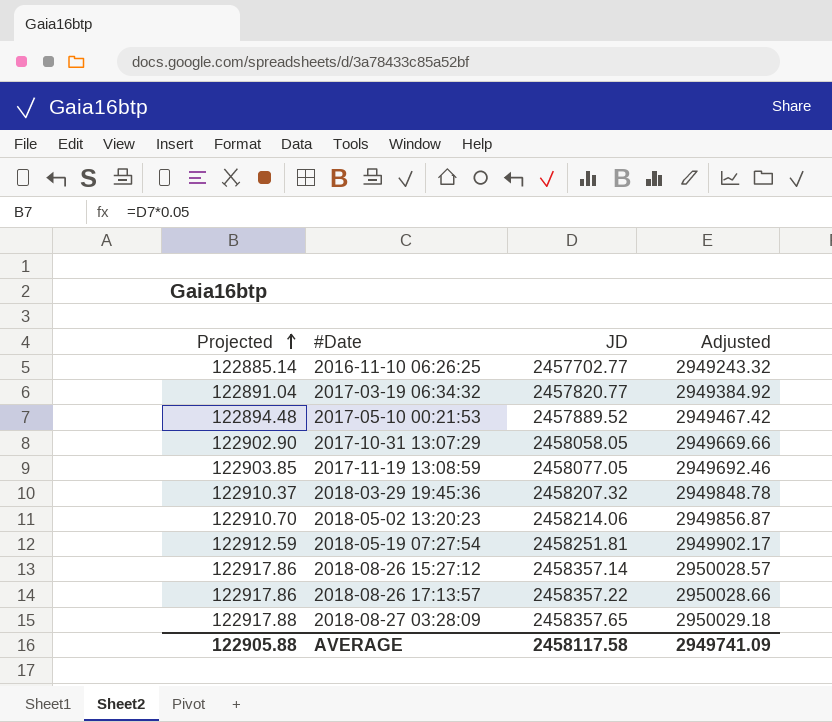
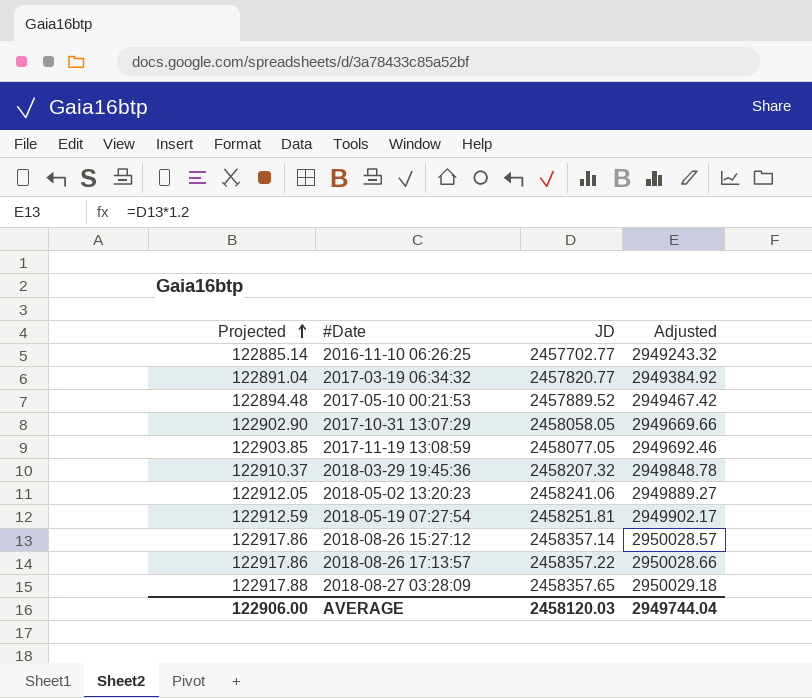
2018-05-02 13:20:23 | Projected: 122910.70 -> 122912.05
2018-05-02 13:20:23 | JD: 2458214.06 -> 2458241.06
2018-05-02 13:20:23 | Adjusted: 2949856.87 -> 2949889.27
AVERAGE | Projected: 122905.88 -> 122906.00
AVERAGE | JD: 2458117.58 -> 2458120.03
AVERAGE | Adjusted: 2949741.09 -> 2949744.04

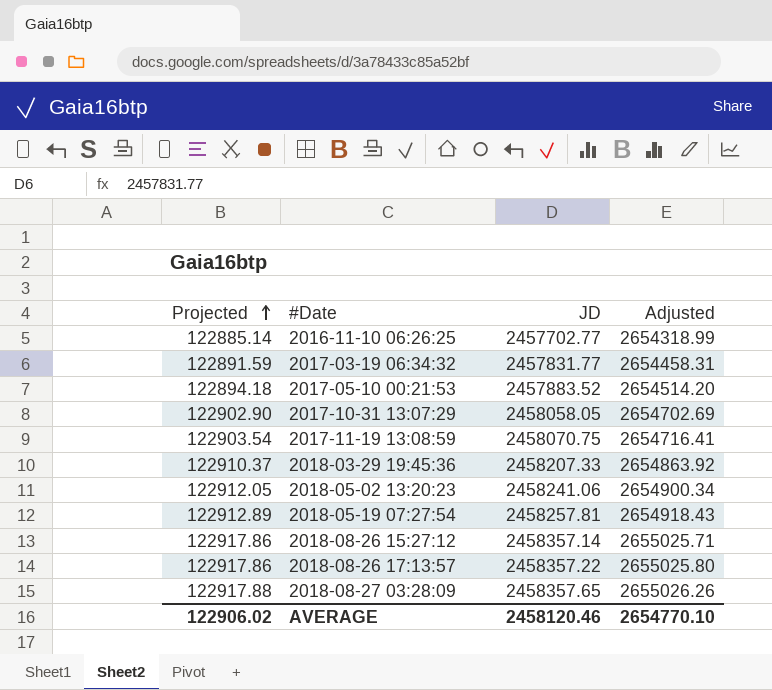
column Adjusted | formula: [JD] * 1.2 -> [JD] * 1.08
2017-03-19 06:34:32 | Projected: 122891.04 -> 122891.59
2017-03-19 06:34:32 | JD: 2457820.77 -> 2457831.77
2017-05-10 00:21:53 | Projected: 122894.48 -> 122894.18
2017-05-10 00:21:53 | JD: 2457889.52 -> 2457883.52
2017-11-19 13:08:59 | Projected: 122903.85 -> 122903.54
2017-11-19 13:08:59 | JD: 2458077.05 -> 2458070.75
2018-03-29 19:45:36 | JD: 2458207.32 -> 2458207.33
2018-05-19 07:27:54 | Projected: 122912.59 -> 122912.89
2018-05-19 07:27:54 | JD: 2458251.81 -> 2458257.81
AVERAGE | Projected: 122906.00 -> 122906.02
AVERAGE | JD: 2458120.03 -> 2458120.46
AVERAGE | Adjusted: 2949744.04 -> 2654770.10

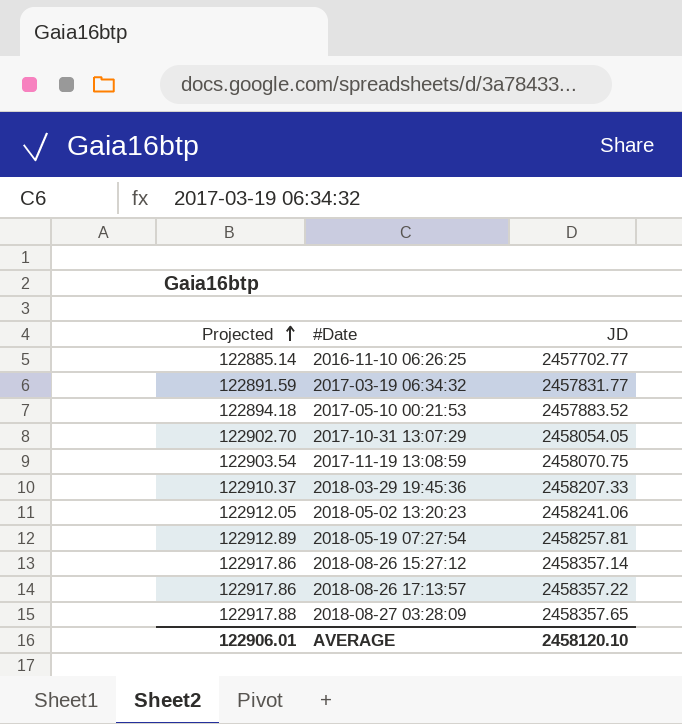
column Adjusted | formula: [JD] * 1.08 -> none
2017-10-31 13:07:29 | Projected: 122902.90 -> 122902.70
2017-10-31 13:07:29 | JD: 2458058.05 -> 2458054.05
AVERAGE | Projected: 122906.02 -> 122906.01
AVERAGE | JD: 2458120.46 -> 2458120.10

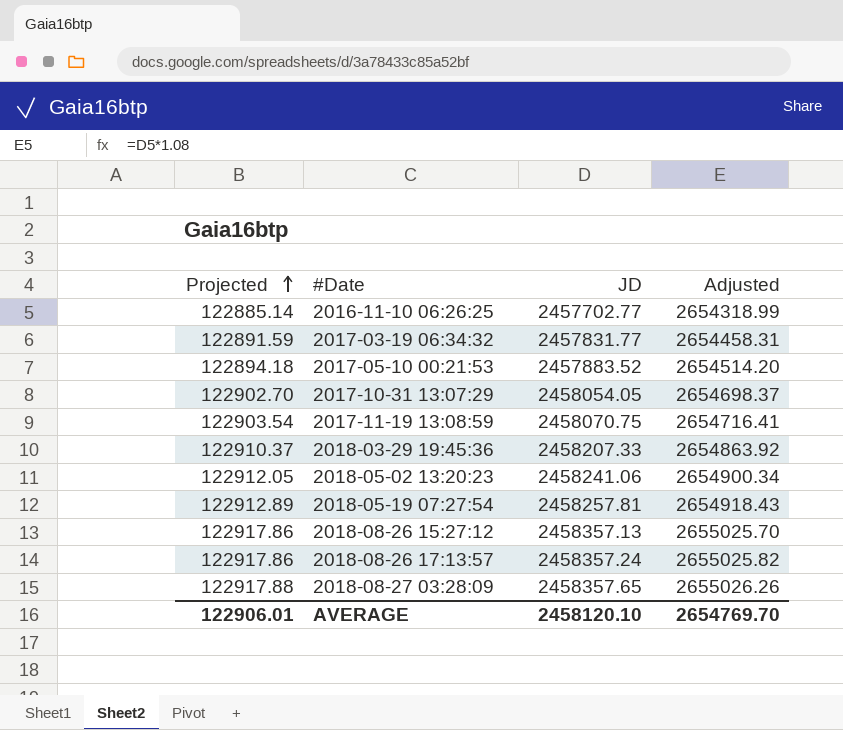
column Adjusted | formula: none -> [JD] * 1.08
2018-08-26 15:27:12 | JD: 2458357.14 -> 2458357.13
2018-08-26 17:13:57 | JD: 2458357.22 -> 2458357.24

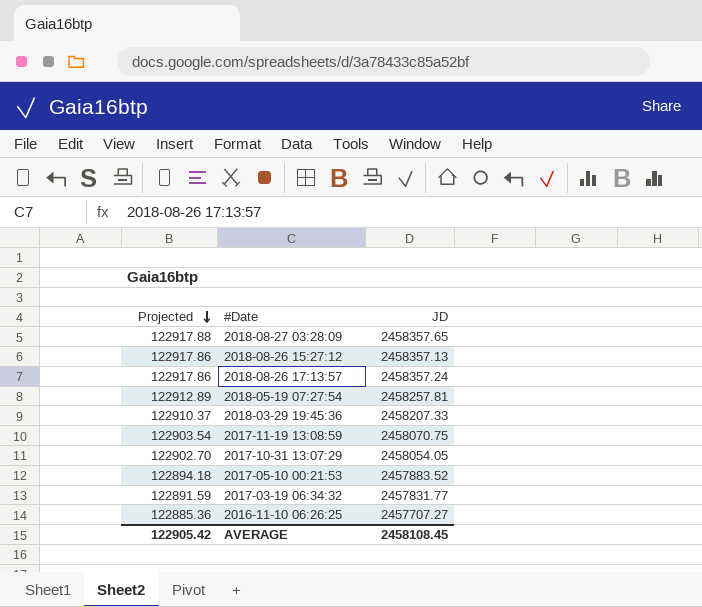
row order: Projected ascending -> Projected descending
column Adjusted | formula: [JD] * 1.08 -> none
row 2018-05-02 13:20:23: 122912.05 | 2458241.06 | 2654900.34 -> none
2016-11-10 06:26:25 | Projected: 122885.14 -> 122885.36
2016-11-10 06:26:25 | JD: 2457702.77 -> 2457707.27
AVERAGE | Projected: 122906.01 -> 122905.42
AVERAGE | JD: 2458120.10 -> 2458108.45

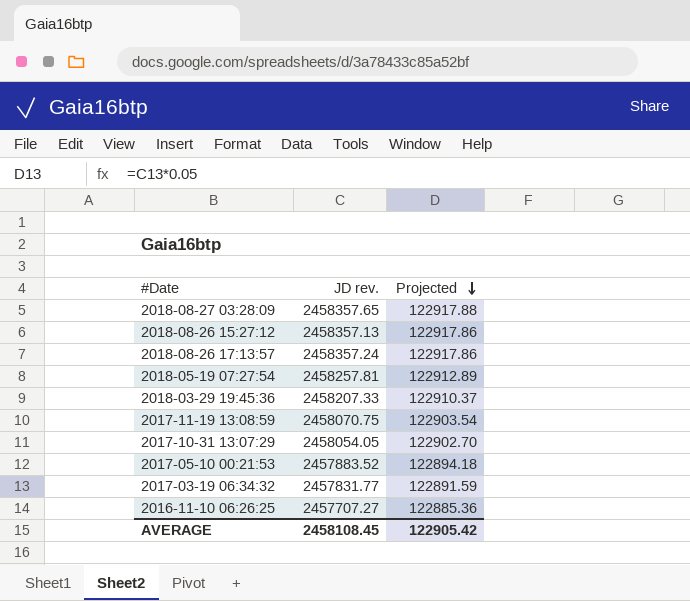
column name: JD -> JD rev.
column Projected | position: 1 -> 3

